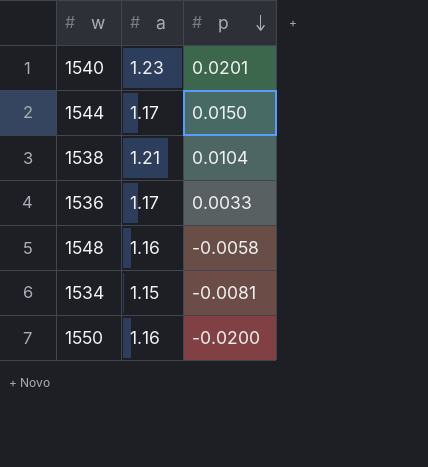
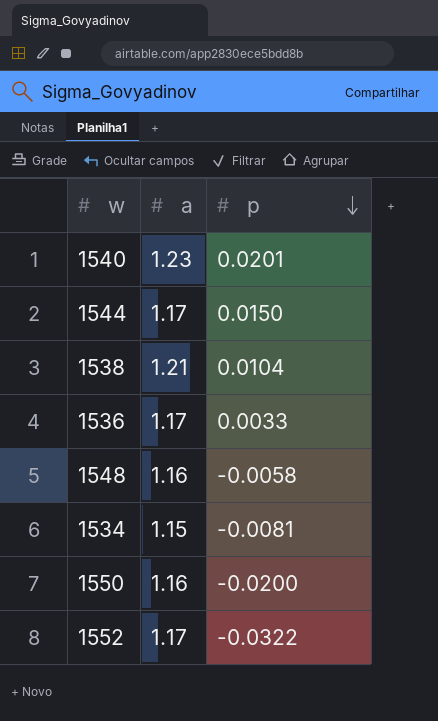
row 1552: none -> 1.17 | -0.0322

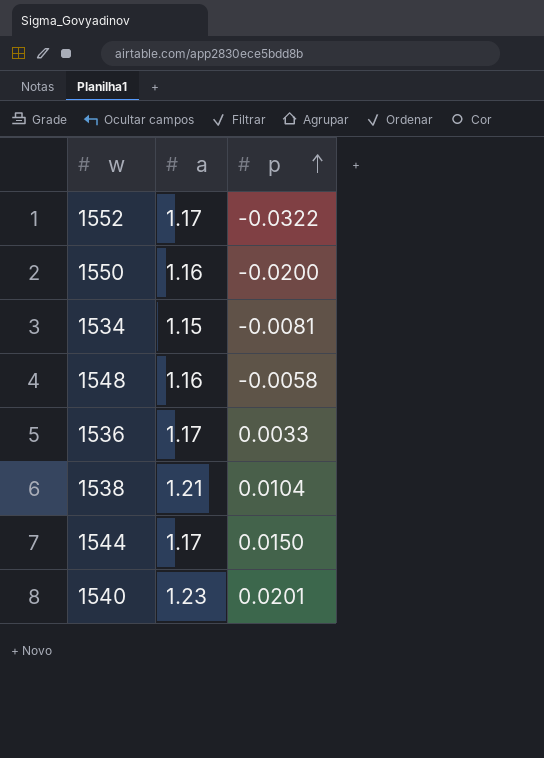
row order: p descending -> p ascending

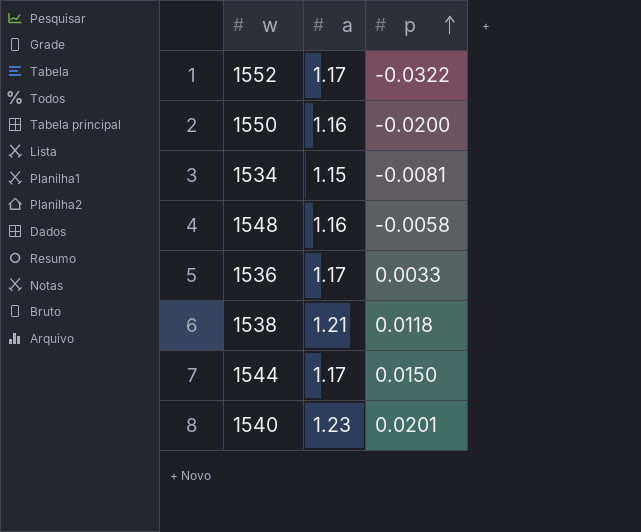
1538 | p: 0.0104 -> 0.0118

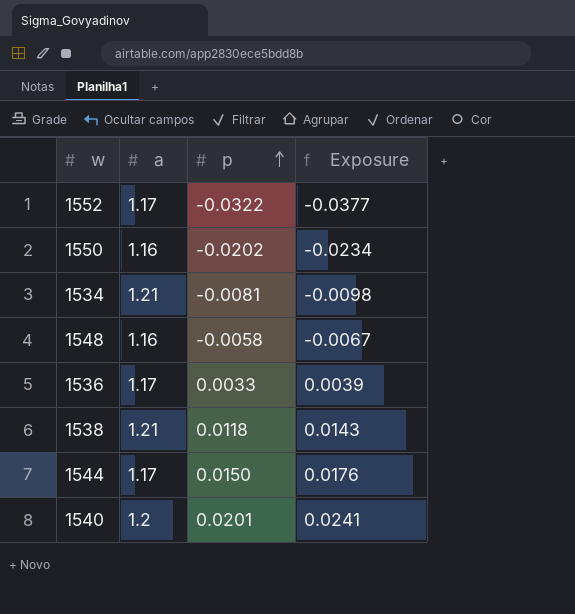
column Exposure | formula: none -> [a] * [p]
1550 | p: -0.0200 -> -0.0202
1534 | a: 1.15 -> 1.21
1540 | a: 1.23 -> 1.2

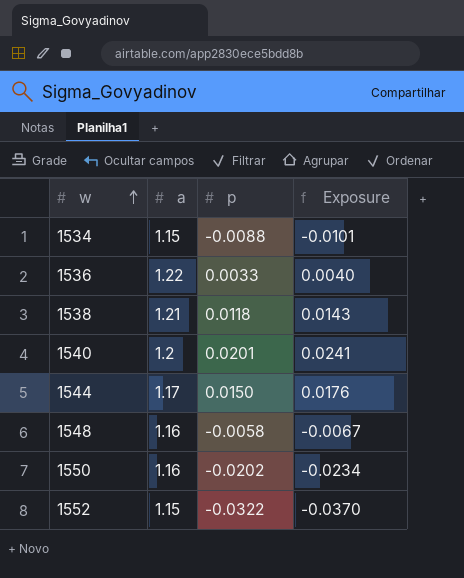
row order: p ascending -> w ascending
1534 | a: 1.21 -> 1.15
1534 | p: -0.0081 -> -0.0088
1534 | Exposure: -0.0098 -> -0.0101
1536 | a: 1.17 -> 1.22
1536 | Exposure: 0.0039 -> 0.0040
1552 | a: 1.17 -> 1.15
1552 | Exposure: -0.0377 -> -0.0370

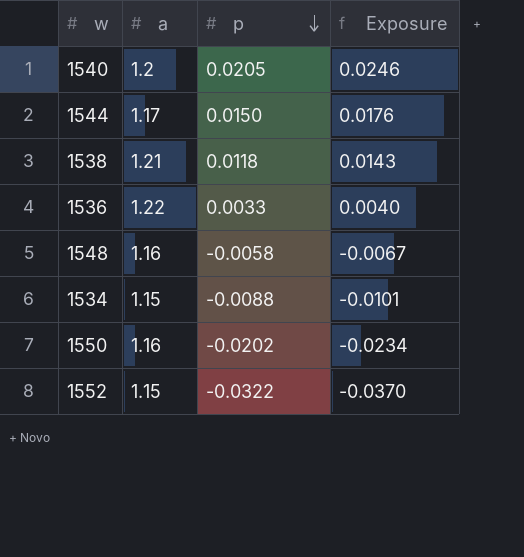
row order: w ascending -> p descending
1540 | p: 0.0201 -> 0.0205
1540 | Exposure: 0.0241 -> 0.0246

